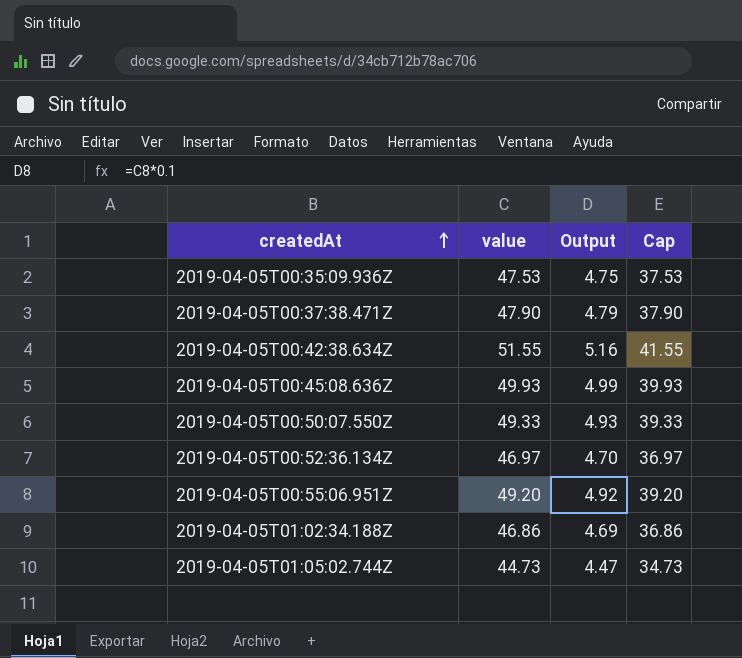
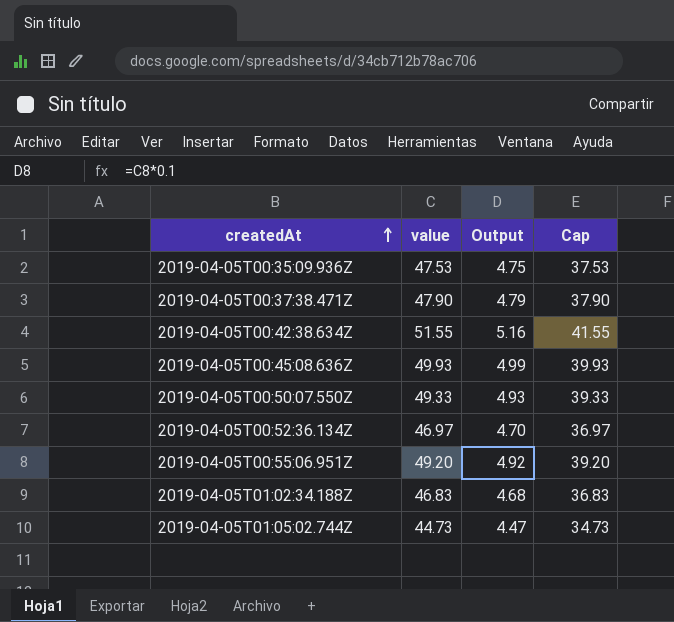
2019-04-05T01:02:34.188Z | value: 46.86 -> 46.83
2019-04-05T01:02:34.188Z | Output: 4.69 -> 4.68
2019-04-05T01:02:34.188Z | Cap: 36.86 -> 36.83

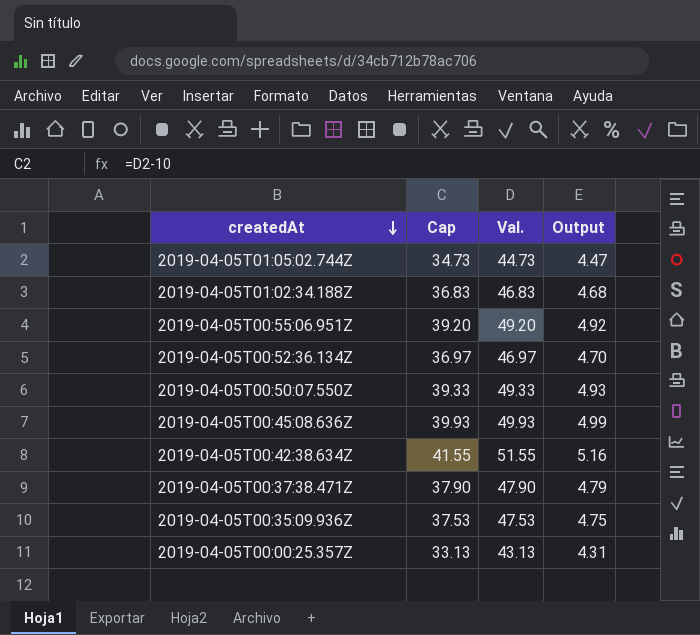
row order: createdAt ascending -> createdAt descending
column Cap | position: 4 -> 2
column name: value -> Val.
row 2019-04-05T00:00:25.357Z: none -> 33.13 | 43.13 | 4.31

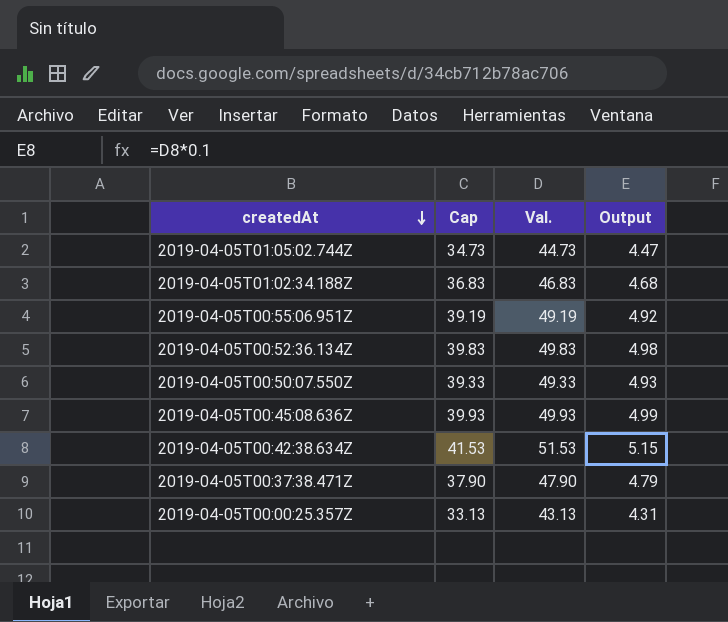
row 2019-04-05T00:35:09.936Z: 37.53 | 47.53 | 4.75 -> none
2019-04-05T00:55:06.951Z | Cap: 39.20 -> 39.19
2019-04-05T00:55:06.951Z | Val.: 49.20 -> 49.19
2019-04-05T00:52:36.134Z | Cap: 36.97 -> 39.83
2019-04-05T00:52:36.134Z | Val.: 46.97 -> 49.83
2019-04-05T00:52:36.134Z | Output: 4.70 -> 4.98
2019-04-05T00:42:38.634Z | Cap: 41.55 -> 41.53
2019-04-05T00:42:38.634Z | Val.: 51.55 -> 51.53
2019-04-05T00:42:38.634Z | Output: 5.16 -> 5.15

